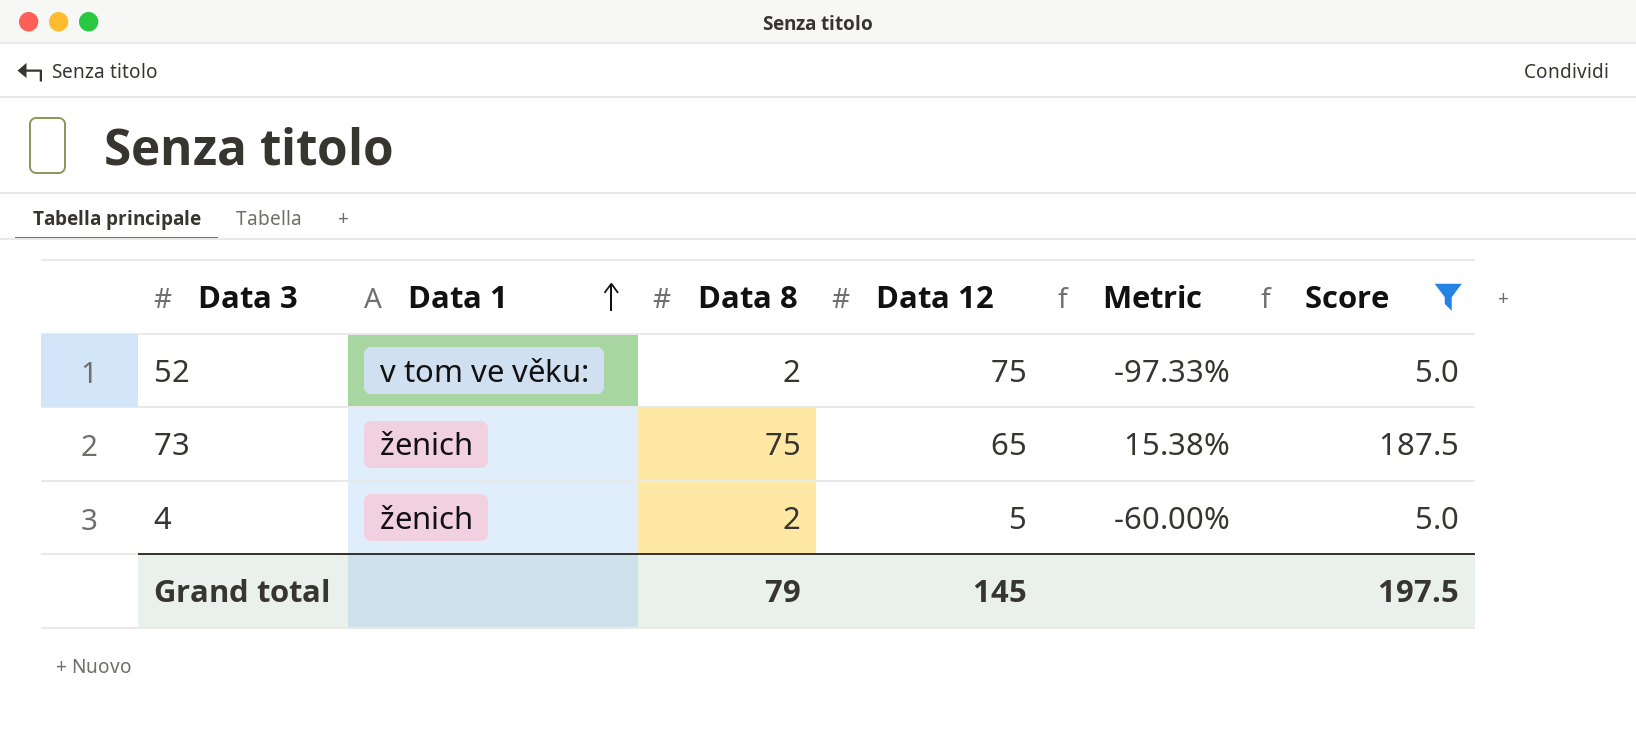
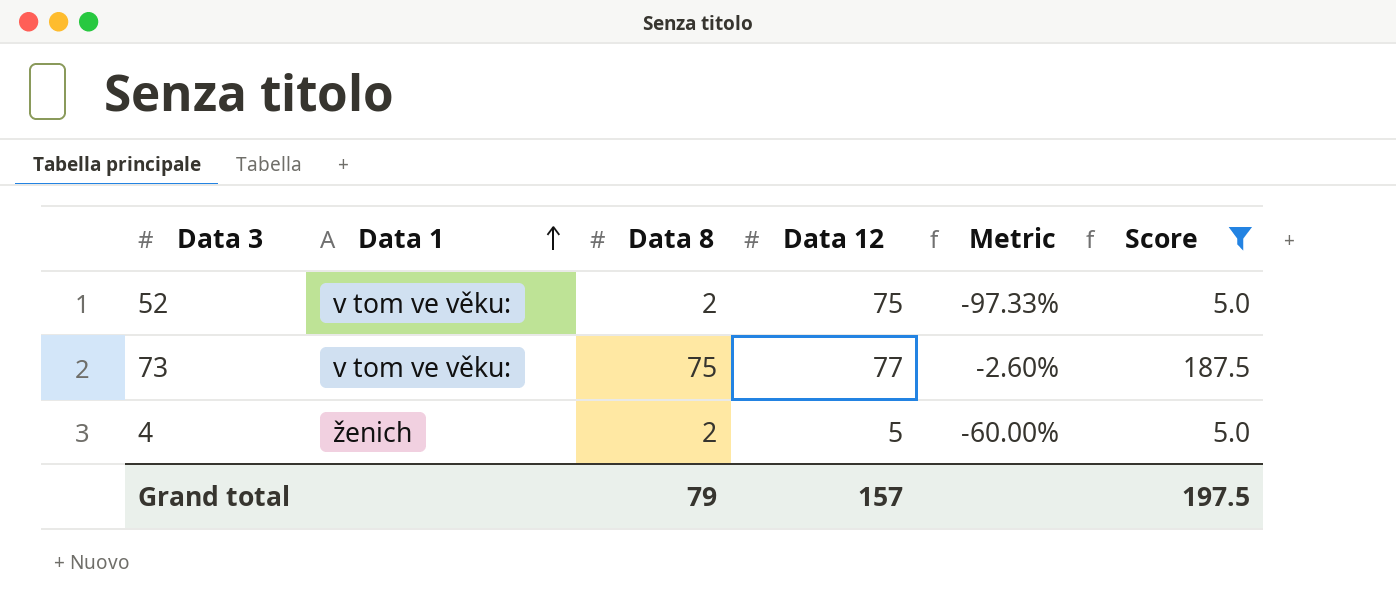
73 | Data 1: ženich -> v tom ve věku:
73 | Data 12: 65 -> 77
73 | Metric: 15.38% -> -2.60%
Grand total | Data 12: 145 -> 157

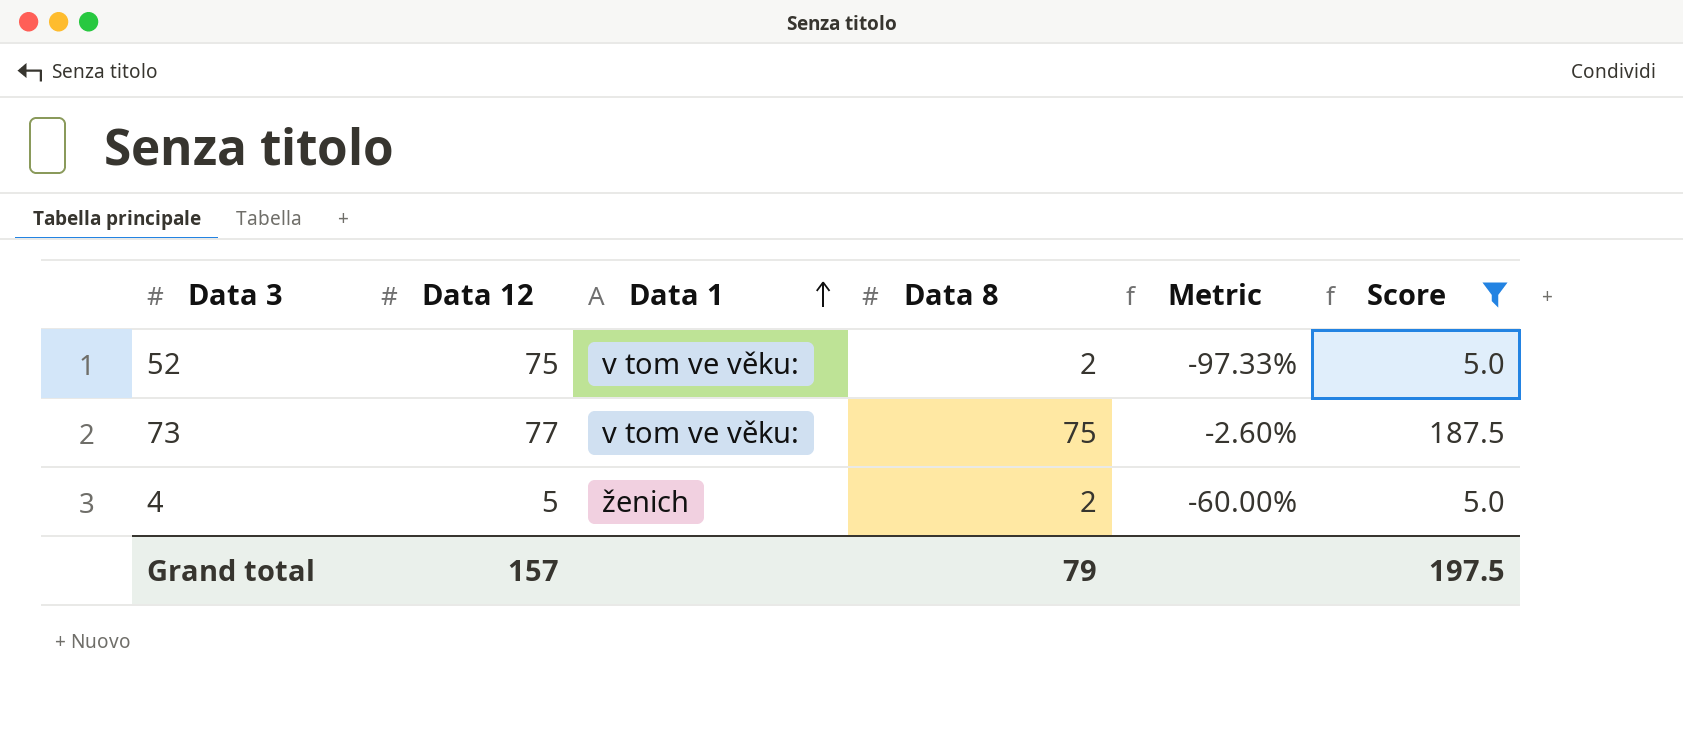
column Data 12 | position: 4 -> 2

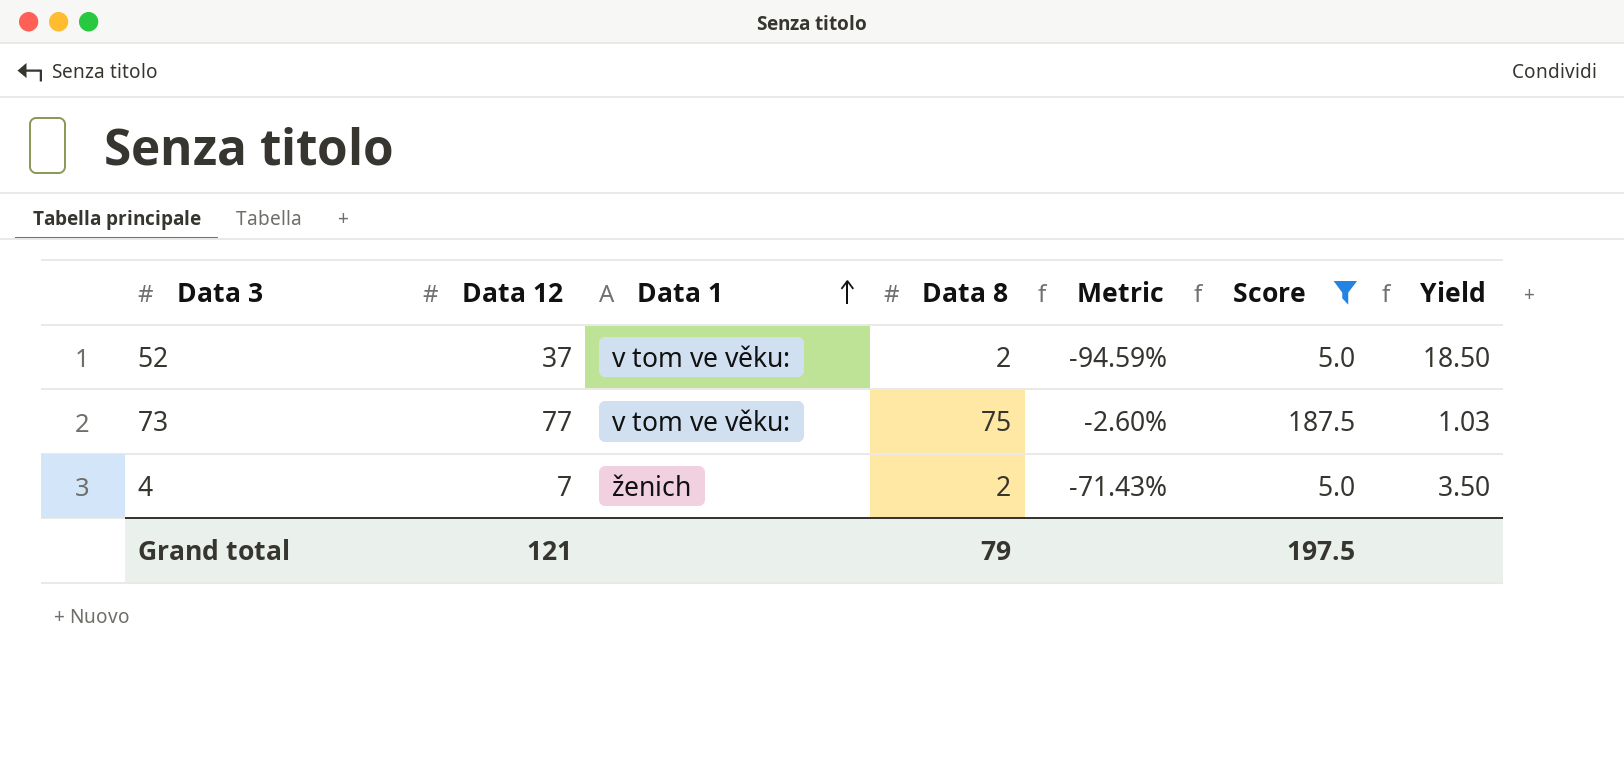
column Yield | formula: none -> [Data 12] / [Data 8]
52 | Data 12: 75 -> 37
52 | Metric: -97.33% -> -94.59%
4 | Data 12: 5 -> 7
4 | Metric: -60.00% -> -71.43%
Grand total | Data 12: 157 -> 121

